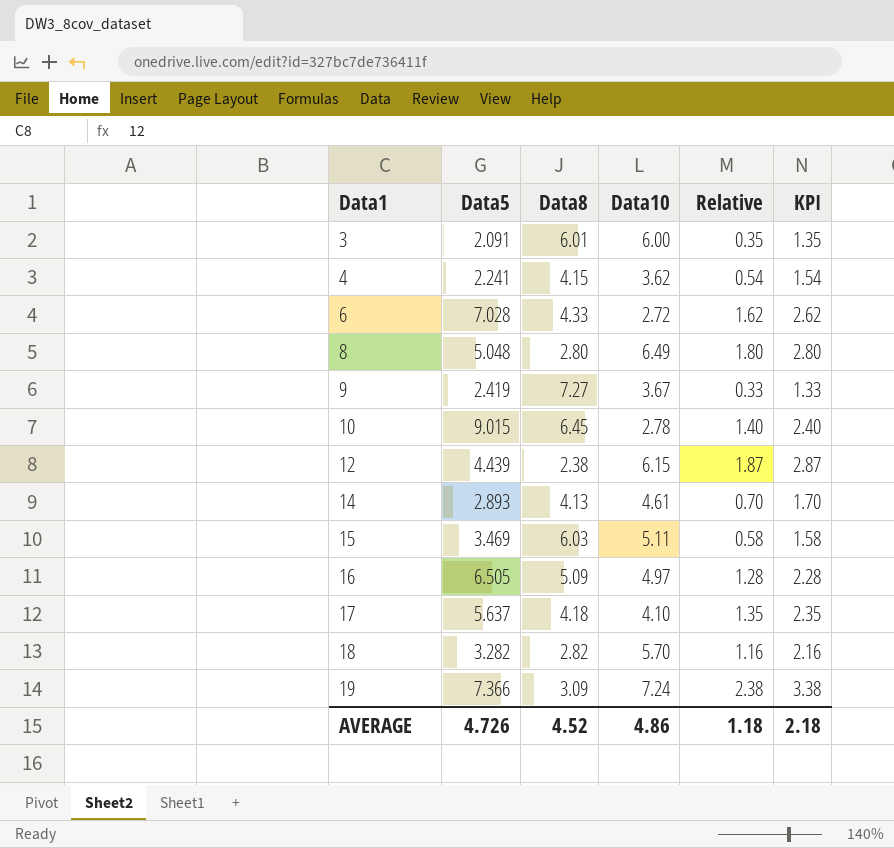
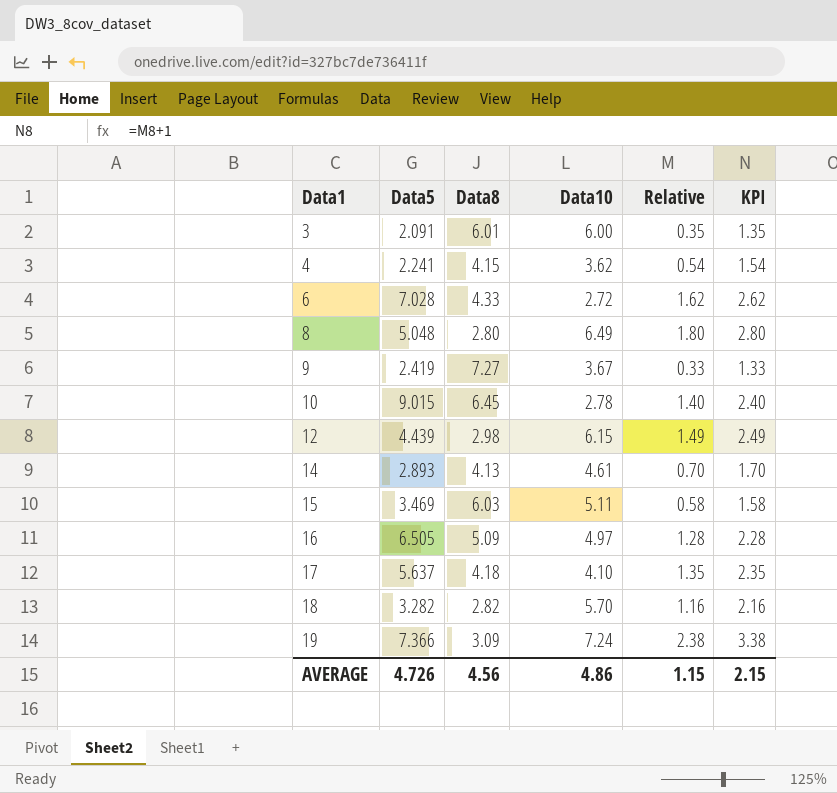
12 | Data8: 2.38 -> 2.98
12 | Relative: 1.87 -> 1.49
12 | KPI: 2.87 -> 2.49
AVERAGE | Data8: 4.52 -> 4.56
AVERAGE | Relative: 1.18 -> 1.15
AVERAGE | KPI: 2.18 -> 2.15

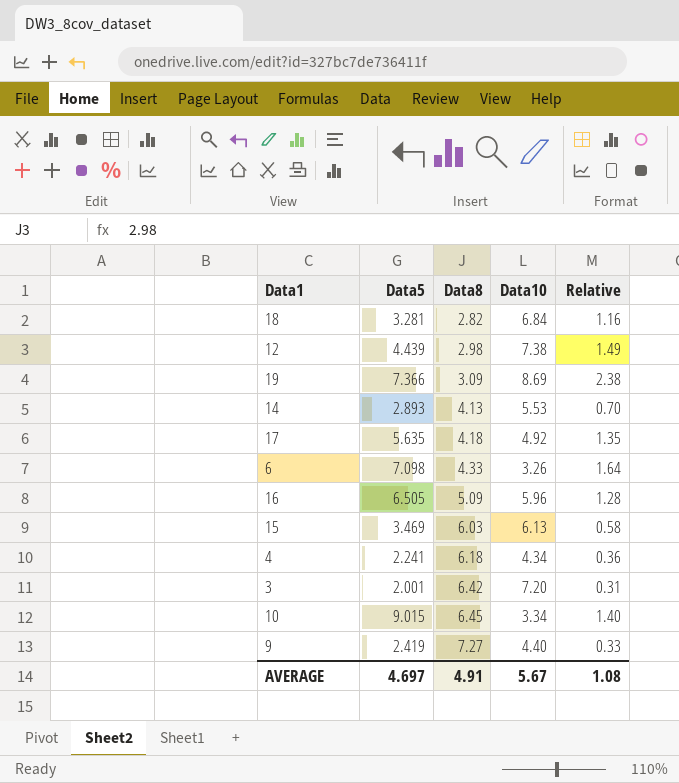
row order: Data1 ascending -> Data8 ascending
column KPI | formula: [Relative] + 1 -> none
row 8: 5.048 | 2.80 | 6.49 | 1.80 | 2.80 -> none
18 | Data5: 3.282 -> 3.281
18 | Data10: 5.70 -> 6.84
12 | Data10: 6.15 -> 7.38
19 | Data10: 7.24 -> 8.69
14 | Data10: 4.61 -> 5.53
17 | Data5: 5.637 -> 5.635
17 | Data10: 4.10 -> 4.92
6 | Data5: 7.028 -> 7.098
6 | Data10: 2.72 -> 3.26
6 | Relative: 1.62 -> 1.64
16 | Data10: 4.97 -> 5.96
15 | Data10: 5.11 -> 6.13
4 | Data8: 4.15 -> 6.18
4 | Data10: 3.62 -> 4.34
4 | Relative: 0.54 -> 0.36
3 | Data5: 2.091 -> 2.001
3 | Data8: 6.01 -> 6.42
3 | Data10: 6.00 -> 7.20
3 | Relative: 0.35 -> 0.31
10 | Data10: 2.78 -> 3.34
9 | Data10: 3.67 -> 4.40
AVERAGE | Data5: 4.726 -> 4.697
AVERAGE | Data8: 4.56 -> 4.91
AVERAGE | Data10: 4.86 -> 5.67
AVERAGE | Relative: 1.15 -> 1.08

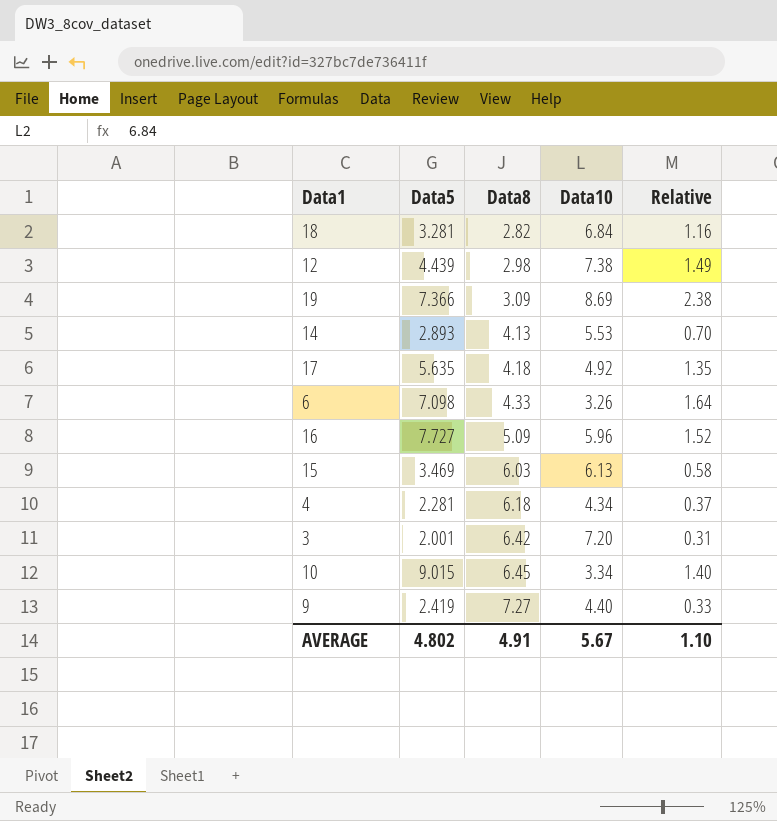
16 | Data5: 6.505 -> 7.727
16 | Relative: 1.28 -> 1.52
4 | Data5: 2.241 -> 2.281
4 | Relative: 0.36 -> 0.37
AVERAGE | Data5: 4.697 -> 4.802
AVERAGE | Relative: 1.08 -> 1.10

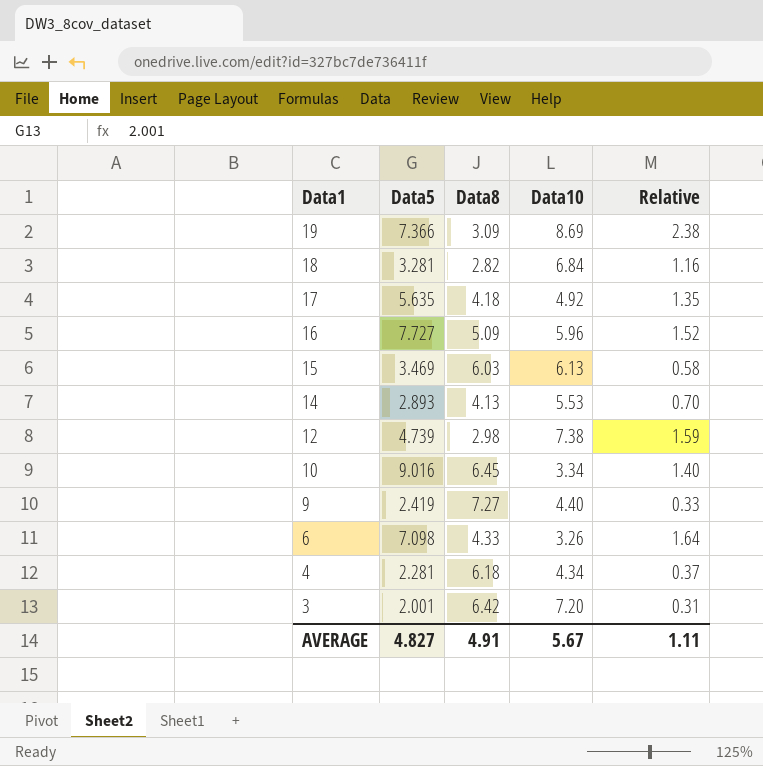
row order: Data8 ascending -> Data1 descending
12 | Data5: 4.439 -> 4.739
12 | Relative: 1.49 -> 1.59
10 | Data5: 9.015 -> 9.016
AVERAGE | Data5: 4.802 -> 4.827
AVERAGE | Relative: 1.10 -> 1.11

